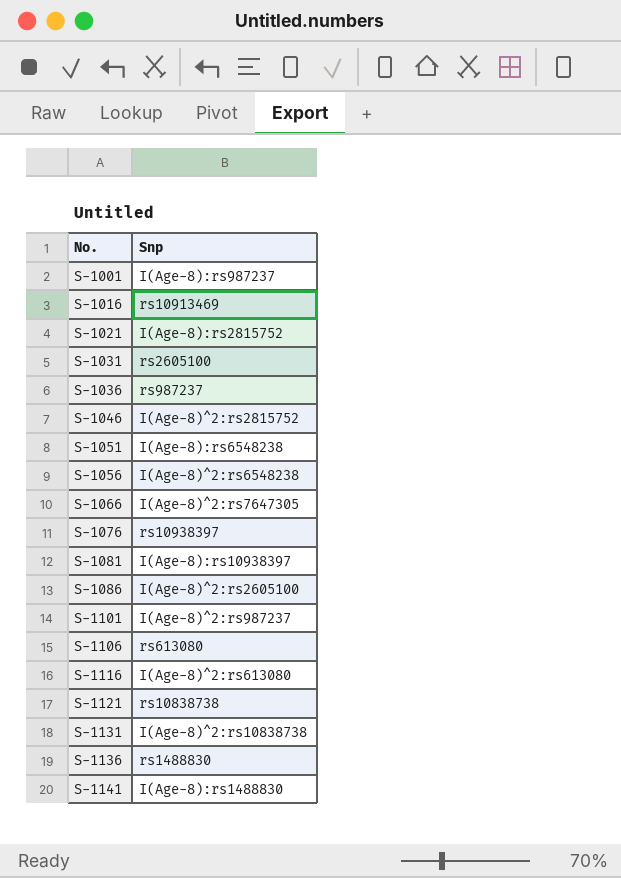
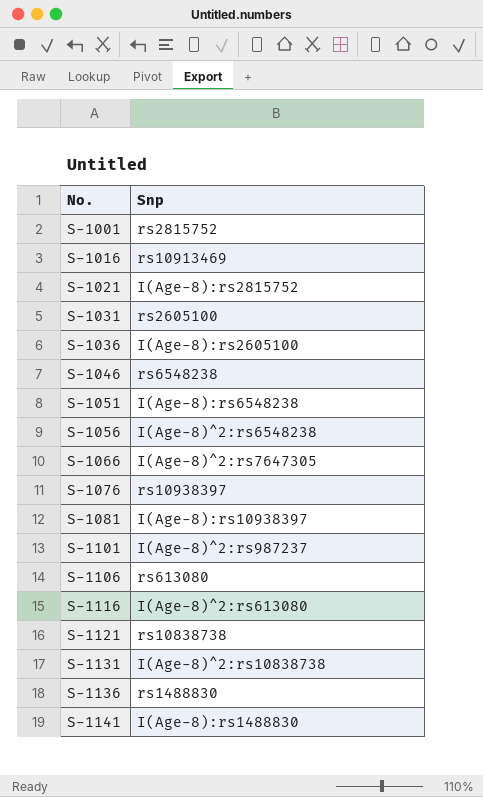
row S-1086: I(Age-8)^2:rs2605100 -> none
S-1001 | Snp: I(Age-8):rs987237 -> rs2815752
S-1036 | Snp: rs987237 -> I(Age-8):rs2605100
S-1046 | Snp: I(Age-8)^2:rs2815752 -> rs6548238

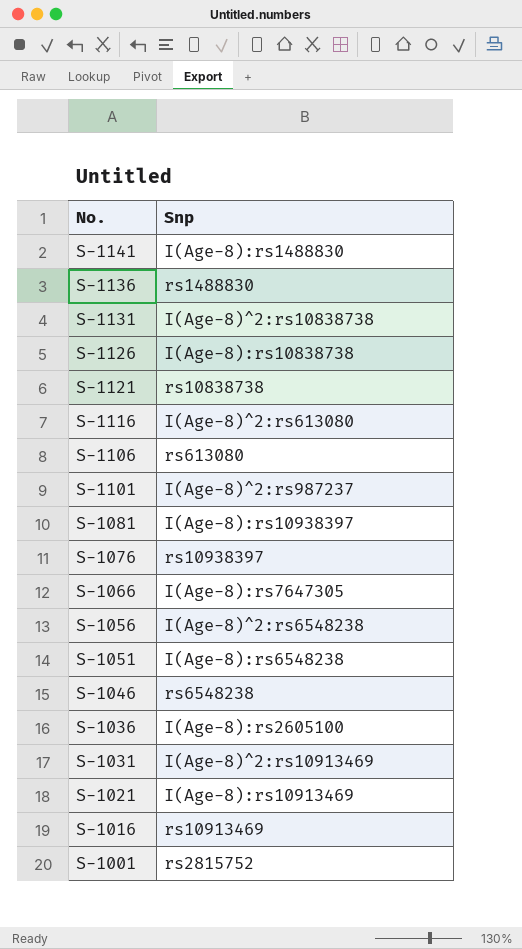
row order: No. ascending -> No. descending
row S-1126: none -> I(Age-8):rs10838738
S-1066 | Snp: I(Age-8)^2:rs7647305 -> I(Age-8):rs7647305
S-1031 | Snp: rs2605100 -> I(Age-8)^2:rs10913469
S-1021 | Snp: I(Age-8):rs2815752 -> I(Age-8):rs10913469

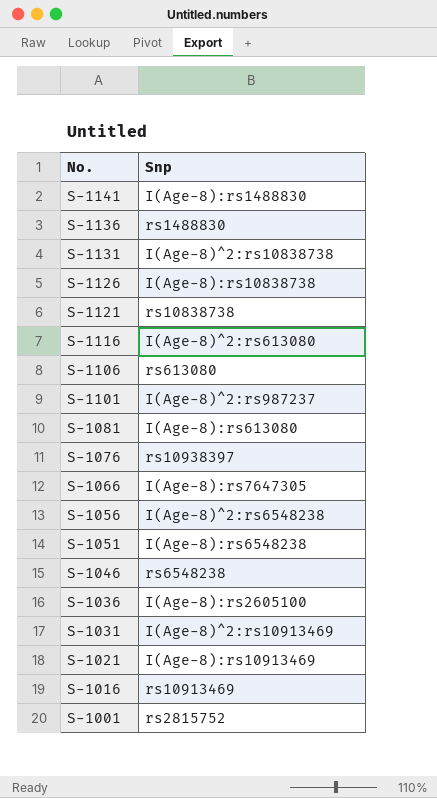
S-1081 | Snp: I(Age-8):rs10938397 -> I(Age-8):rs613080

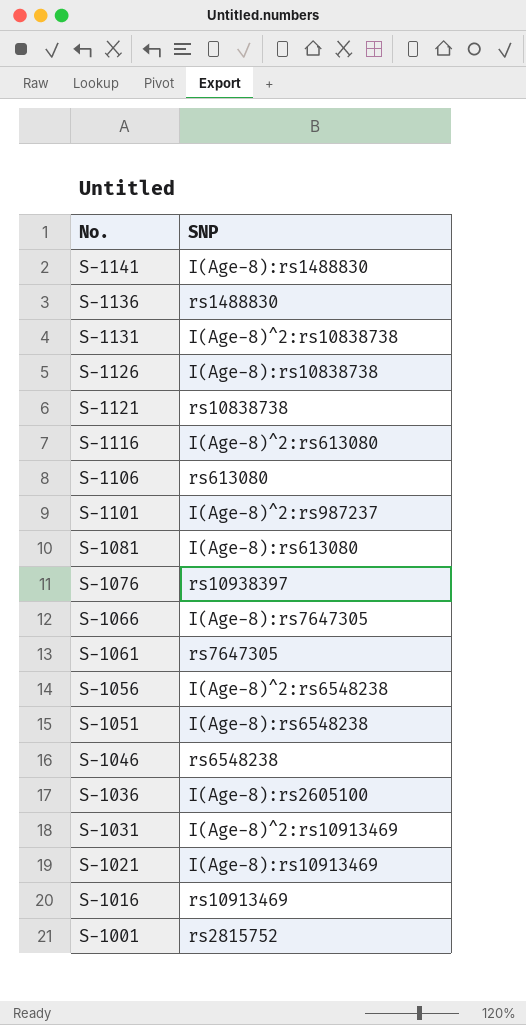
column name: Snp -> SNP
row S-1061: none -> rs7647305

